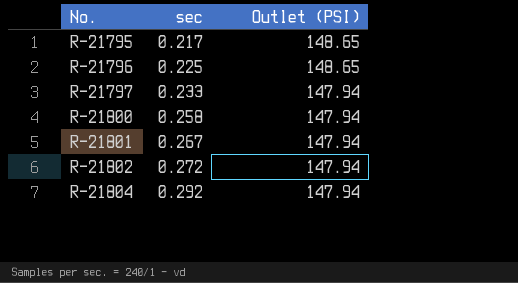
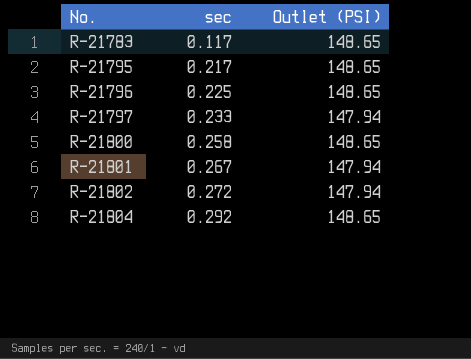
row R-21783: none -> 0.117 | 148.65
R-21800 | Outlet (PSI): 147.94 -> 148.65
R-21804 | Outlet (PSI): 147.94 -> 148.65

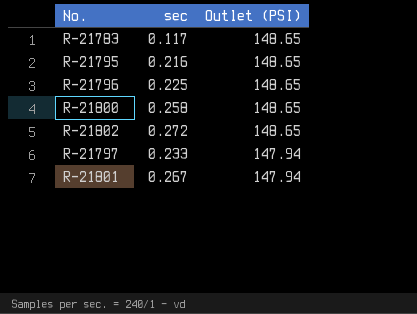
row order: No. ascending -> Outlet (PSI) descending
row R-21804: 0.292 | 148.65 -> none
R-21795 | sec: 0.217 -> 0.216
R-21802 | Outlet (PSI): 147.94 -> 148.65

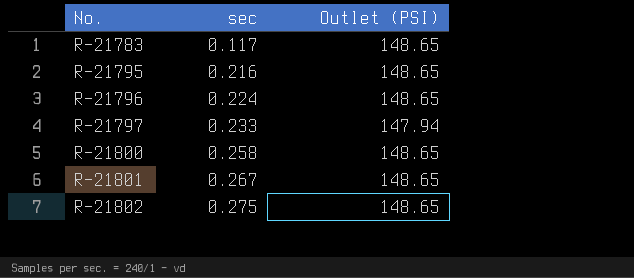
row order: Outlet (PSI) descending -> No. ascending
R-21796 | sec: 0.225 -> 0.224
R-21801 | Outlet (PSI): 147.94 -> 148.65
R-21802 | sec: 0.272 -> 0.275

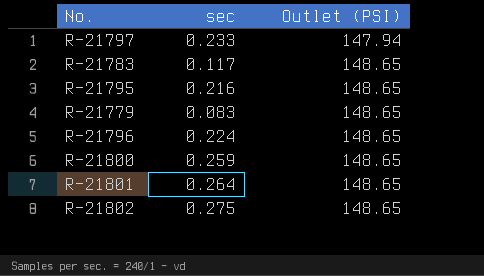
row order: No. ascending -> Outlet (PSI) ascending
row R-21779: none -> 0.083 | 148.65
R-21800 | sec: 0.258 -> 0.259
R-21801 | sec: 0.267 -> 0.264

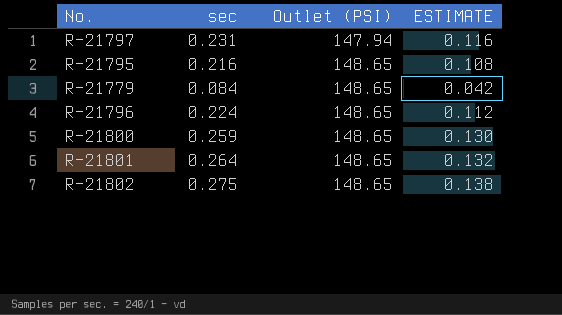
column ESTIMATE | formula: none -> [sec] * 0.5
row R-21783: 0.117 | 148.65 -> none
R-21797 | sec: 0.233 -> 0.231
R-21779 | sec: 0.083 -> 0.084

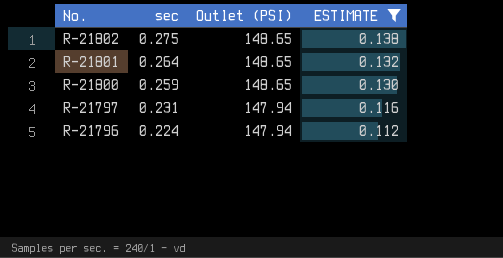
filter: none -> ESTIMATE >= 0.112
row order: Outlet (PSI) ascending -> No. descending
R-21796 | Outlet (PSI): 148.65 -> 147.94

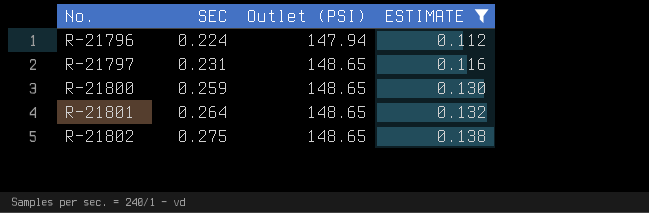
row order: No. descending -> No. ascending
column name: sec -> SEC
R-21797 | Outlet (PSI): 147.94 -> 148.65

